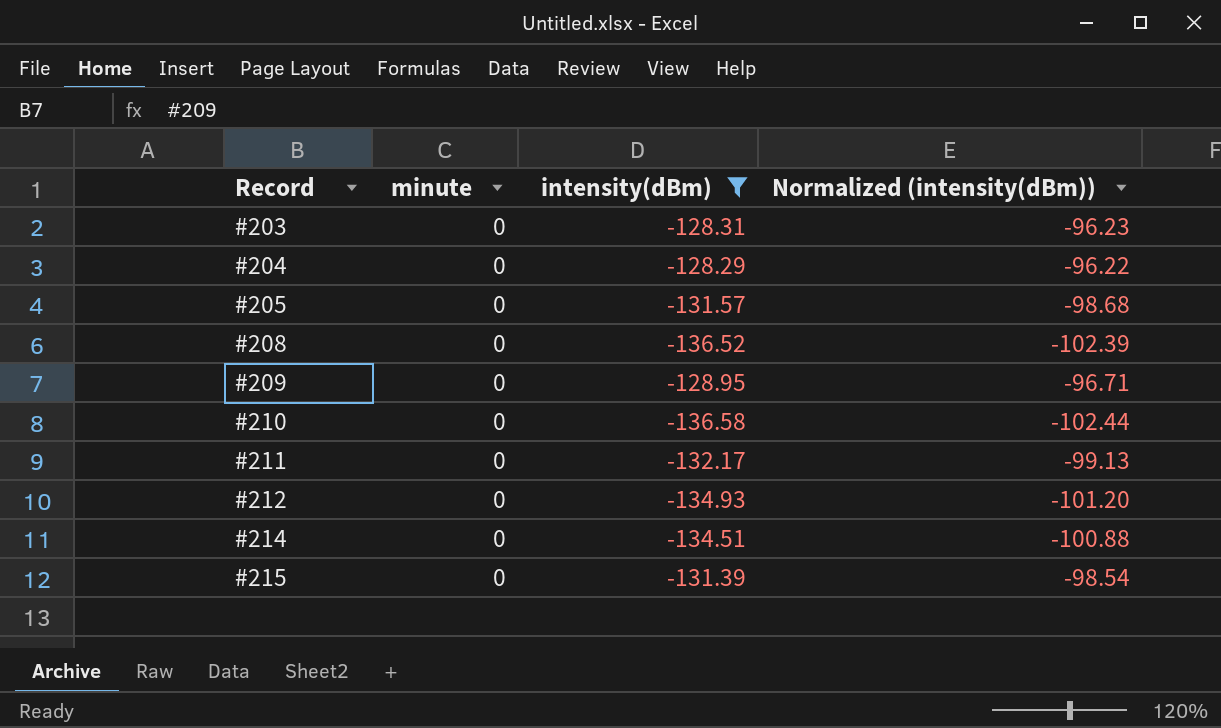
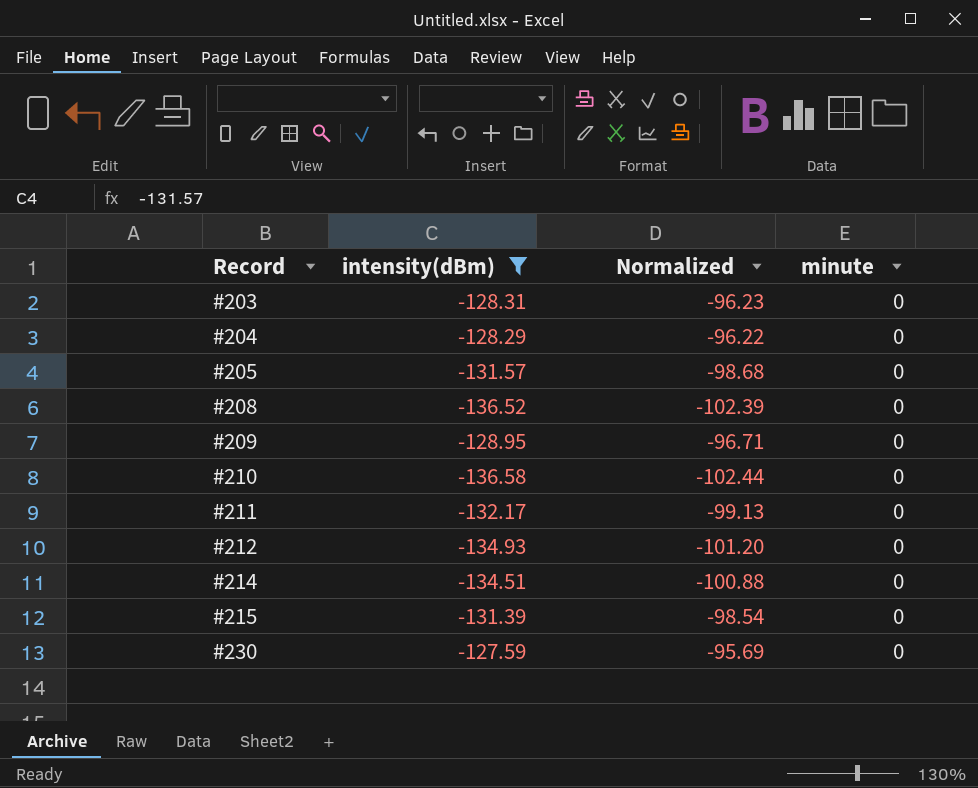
column name: Normalized (intensity(dBm)) -> Normalized
column minute | position: 2 -> 4
row #230: none -> -127.59 | -95.69 | 0

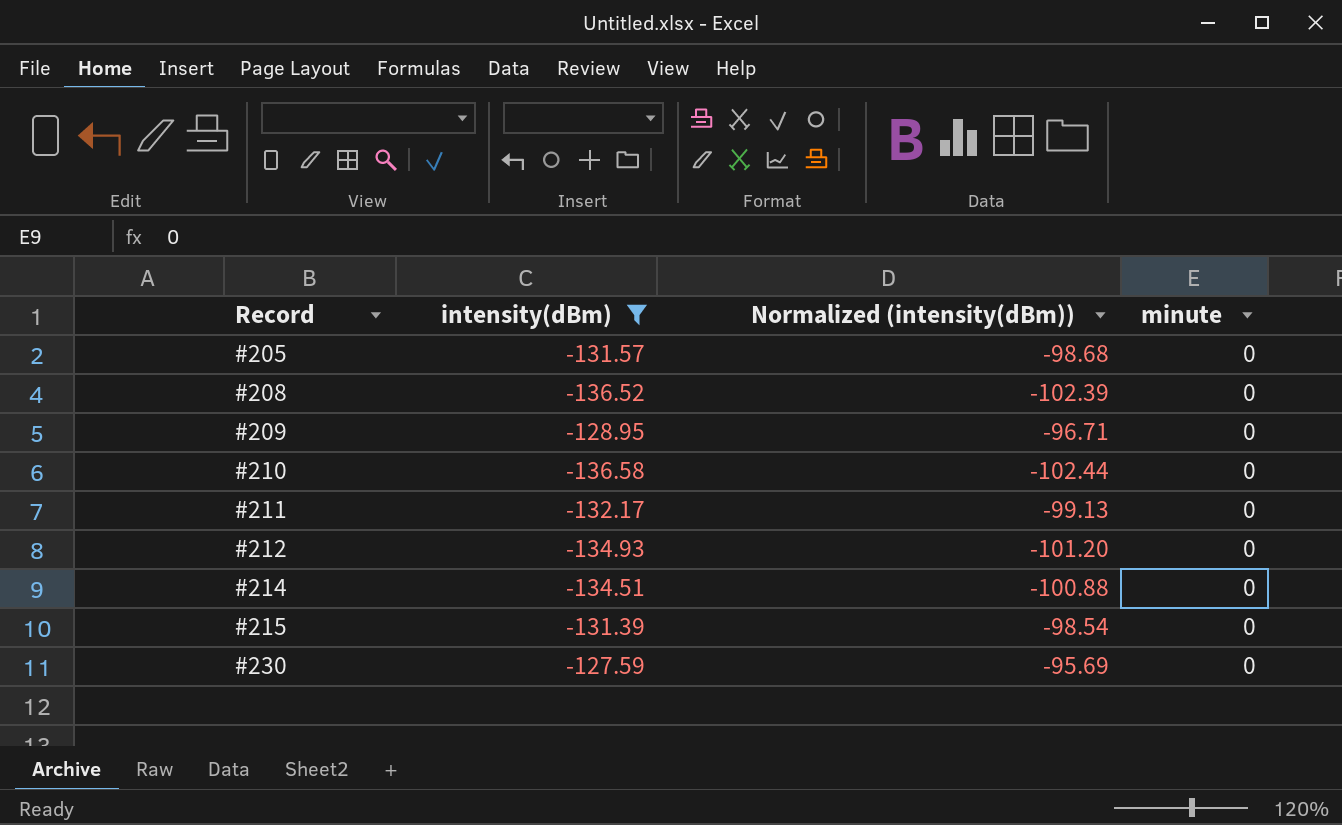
column name: Normalized -> Normalized (intensity(dBm))
row #203: -128.31 | -96.23 | 0 -> none
row #204: -128.29 | -96.22 | 0 -> none

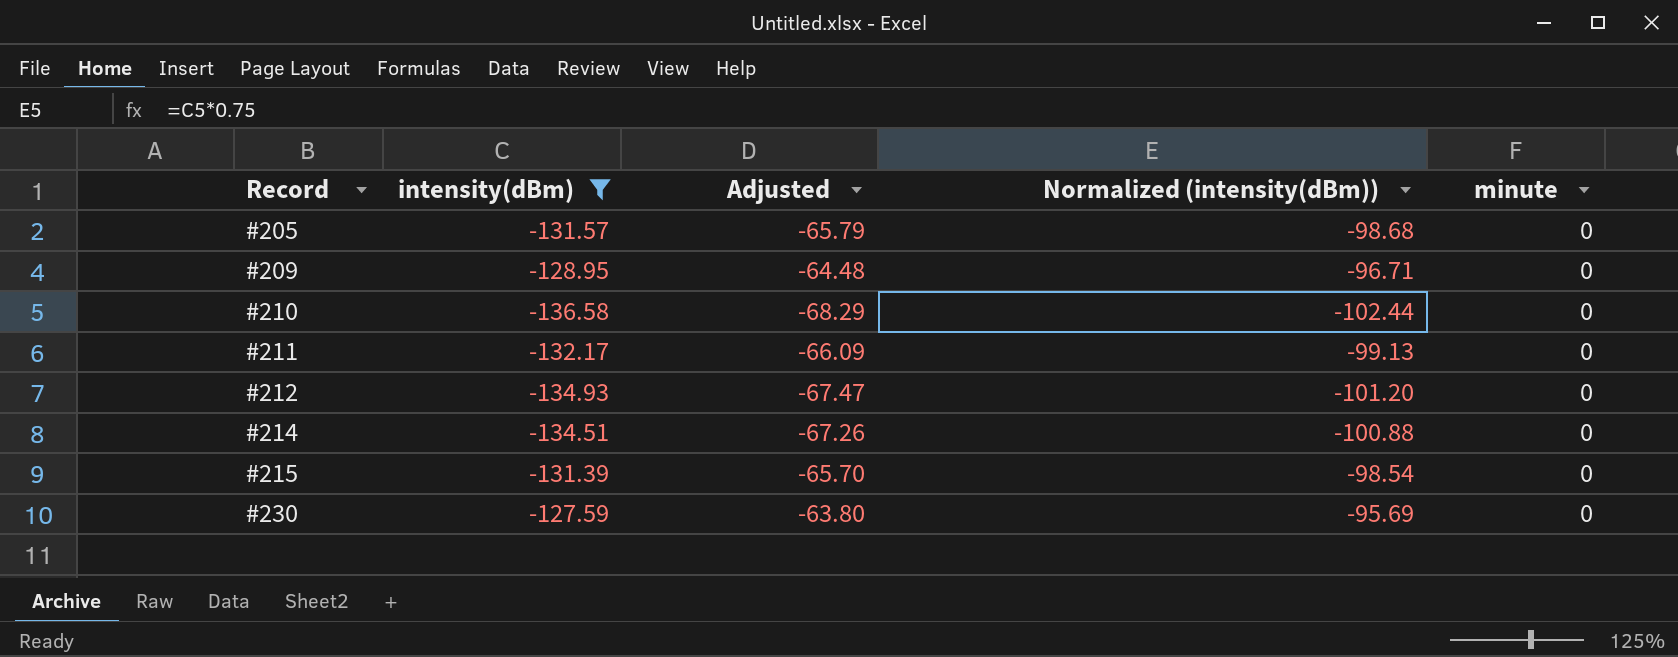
column Adjusted | formula: none -> [intensity(dBm)] * 0.5
row #208: -136.52 | -102.39 | 0 -> none

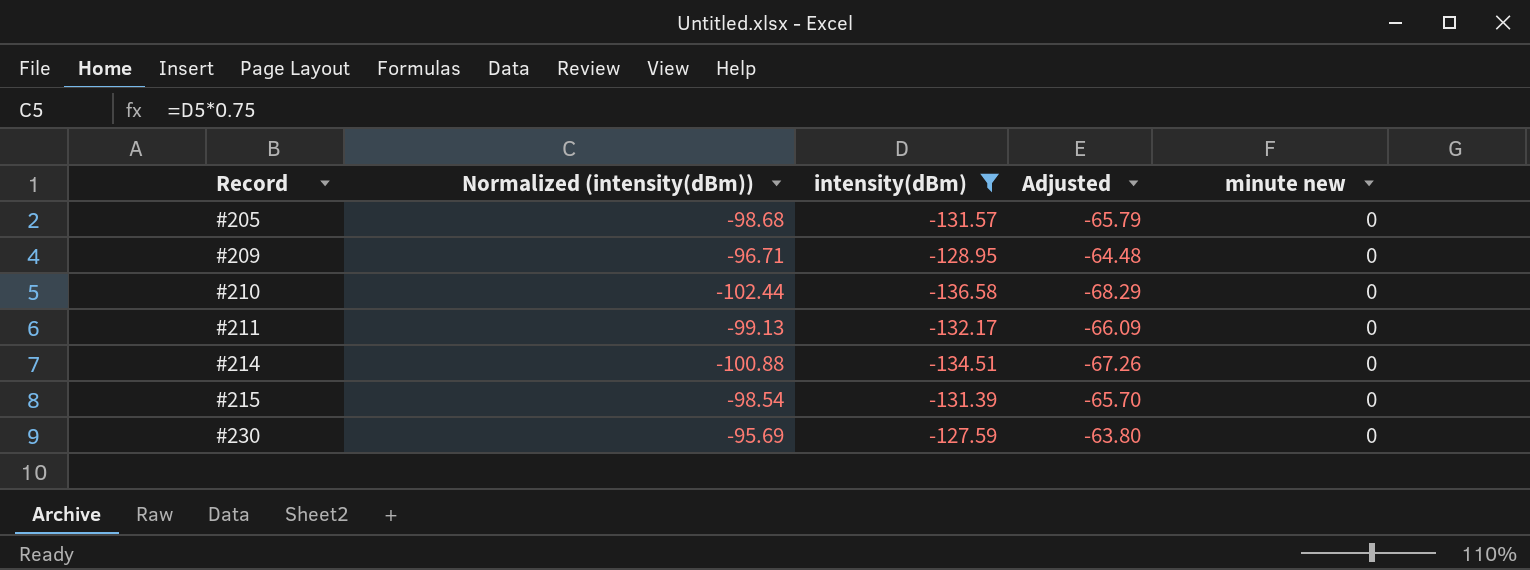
column Normalized (intensity(dBm)) | position: 4 -> 2
column name: minute -> minute new
row #212: -134.93 | -67.47 | -101.20 | 0 -> none

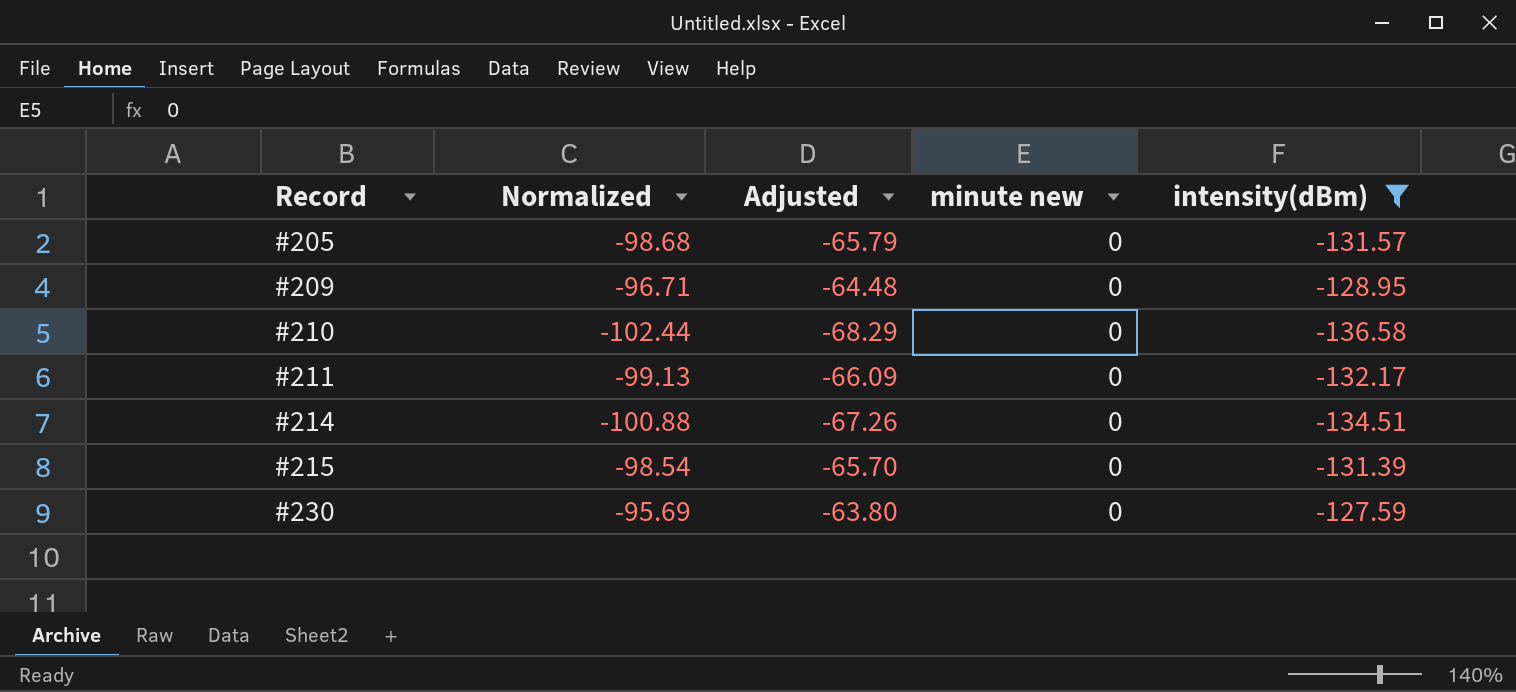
column name: Normalized (intensity(dBm)) -> Normalized
column intensity(dBm) | position: 3 -> 5

